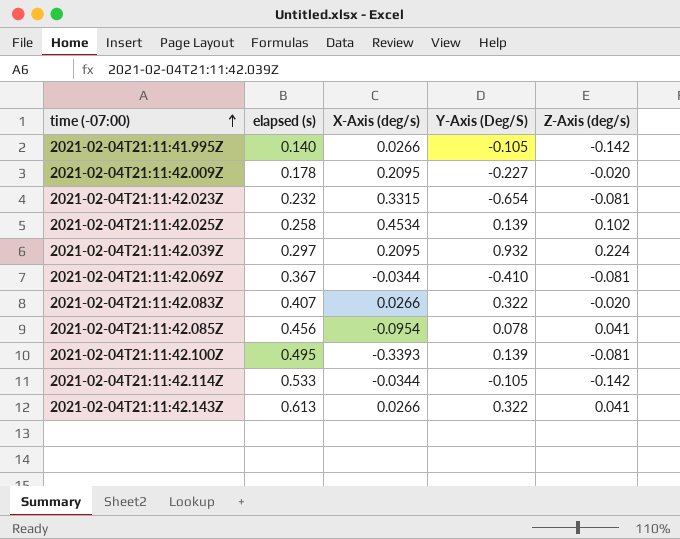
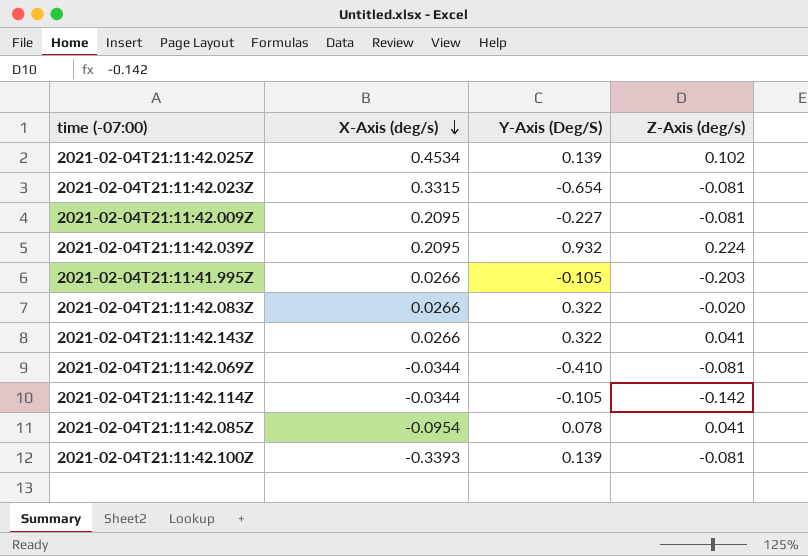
row order: time (-07:00) ascending -> X-Axis (deg/s) descending
column elapsed (s) | position: 2 -> none
2021-02-04T21:11:42.009Z | Z-Axis (deg/s): -0.020 -> -0.081
2021-02-04T21:11:41.995Z | Z-Axis (deg/s): -0.142 -> -0.203

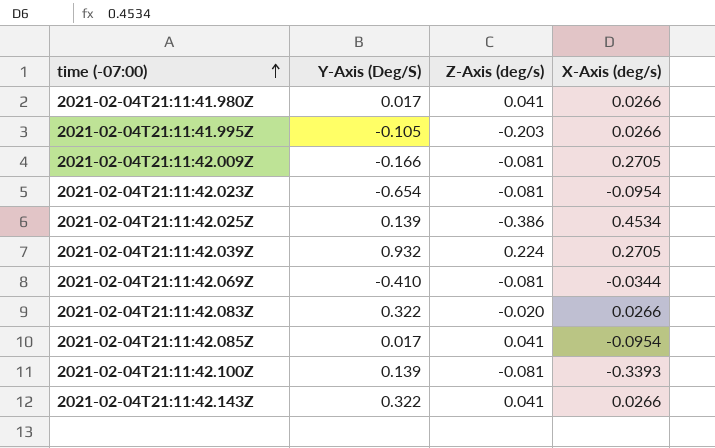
row order: X-Axis (deg/s) descending -> time (-07:00) ascending
column X-Axis (deg/s) | position: 2 -> 4
row 2021-02-04T21:11:42.114Z: -0.0344 | -0.105 | -0.142 -> none
row 2021-02-04T21:11:41.980Z: none -> 0.017 | 0.041 | 0.0266
2021-02-04T21:11:42.009Z | Y-Axis (Deg/S): -0.227 -> -0.166
2021-02-04T21:11:42.009Z | X-Axis (deg/s): 0.2095 -> 0.2705
2021-02-04T21:11:42.023Z | X-Axis (deg/s): 0.3315 -> -0.0954
2021-02-04T21:11:42.025Z | Z-Axis (deg/s): 0.102 -> -0.386
2021-02-04T21:11:42.039Z | X-Axis (deg/s): 0.2095 -> 0.2705
2021-02-04T21:11:42.085Z | Y-Axis (Deg/S): 0.078 -> 0.017

